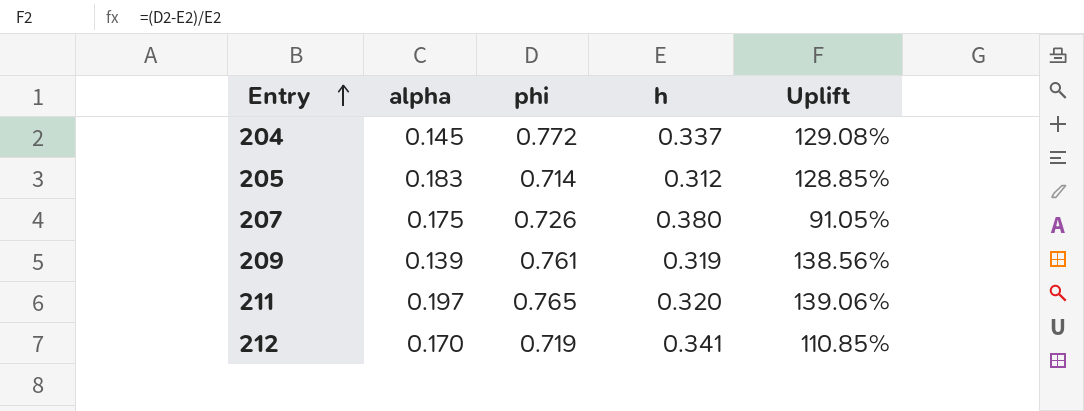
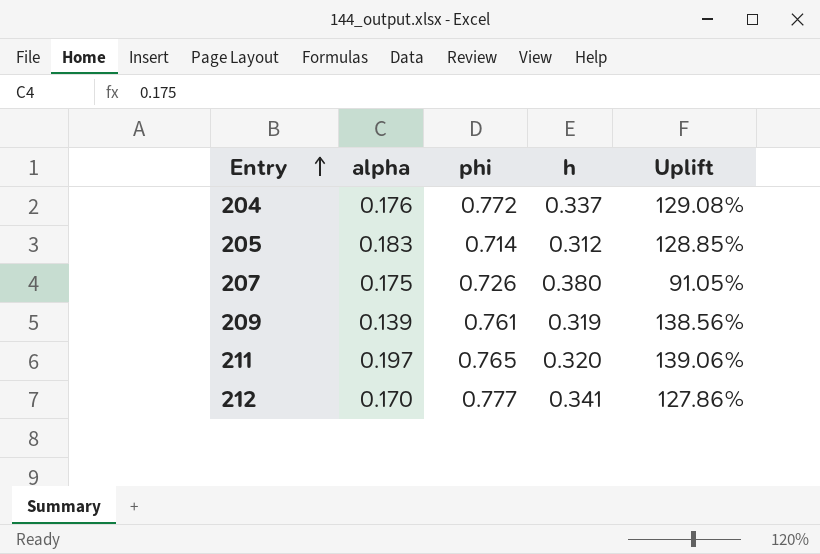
204 | alpha: 0.145 -> 0.176
212 | phi: 0.719 -> 0.777
212 | Uplift: 110.85% -> 127.86%

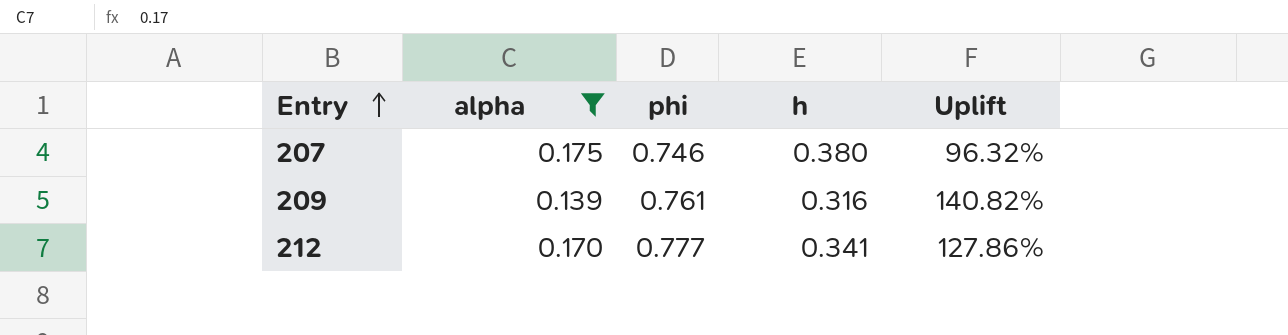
filter: none -> alpha <= 0.175
207 | phi: 0.726 -> 0.746
207 | Uplift: 91.05% -> 96.32%
209 | h: 0.319 -> 0.316
209 | Uplift: 138.56% -> 140.82%

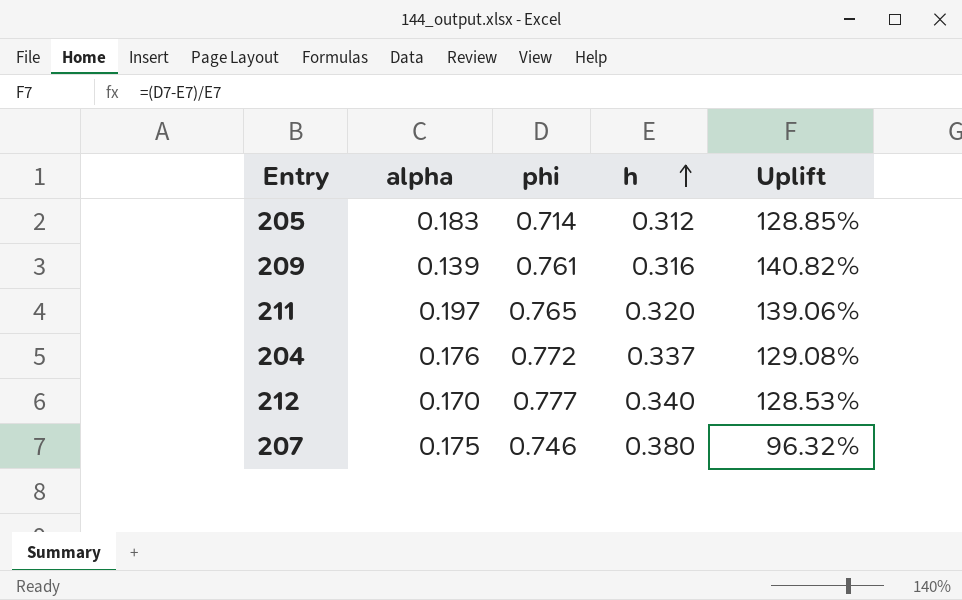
filter: alpha <= 0.175 -> none
row order: Entry ascending -> h ascending
212 | h: 0.341 -> 0.340
212 | Uplift: 127.86% -> 128.53%

